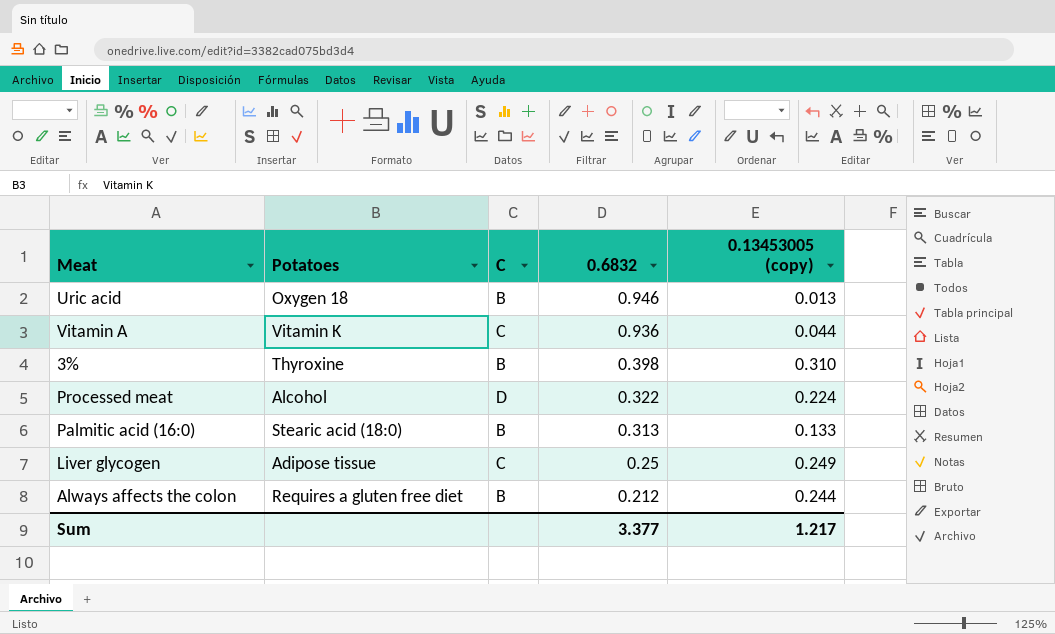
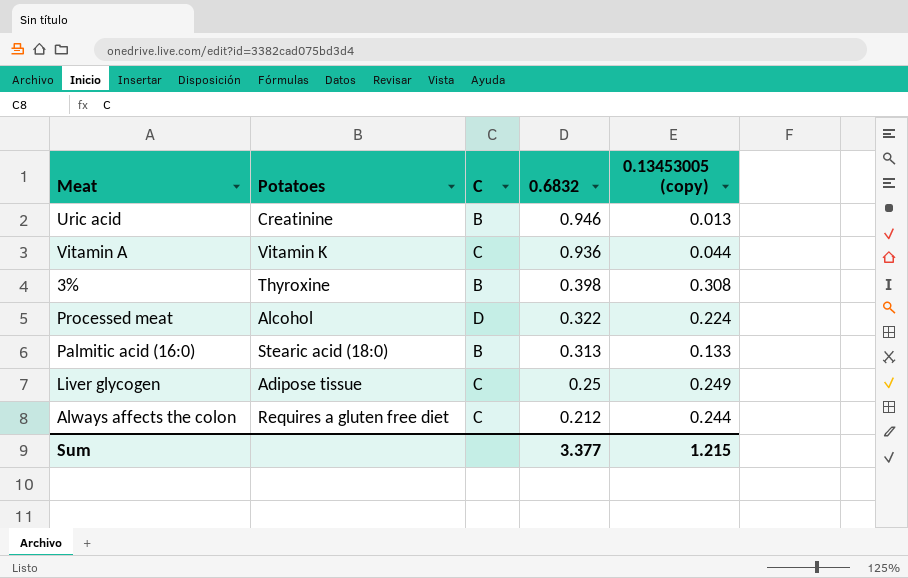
Uric acid | Potatoes: Oxygen 18 -> Creatinine
3% | 0.13453005 (copy): 0.310 -> 0.308
Always affects the colon | C: B -> C
Sum | 0.13453005 (copy): 1.217 -> 1.215

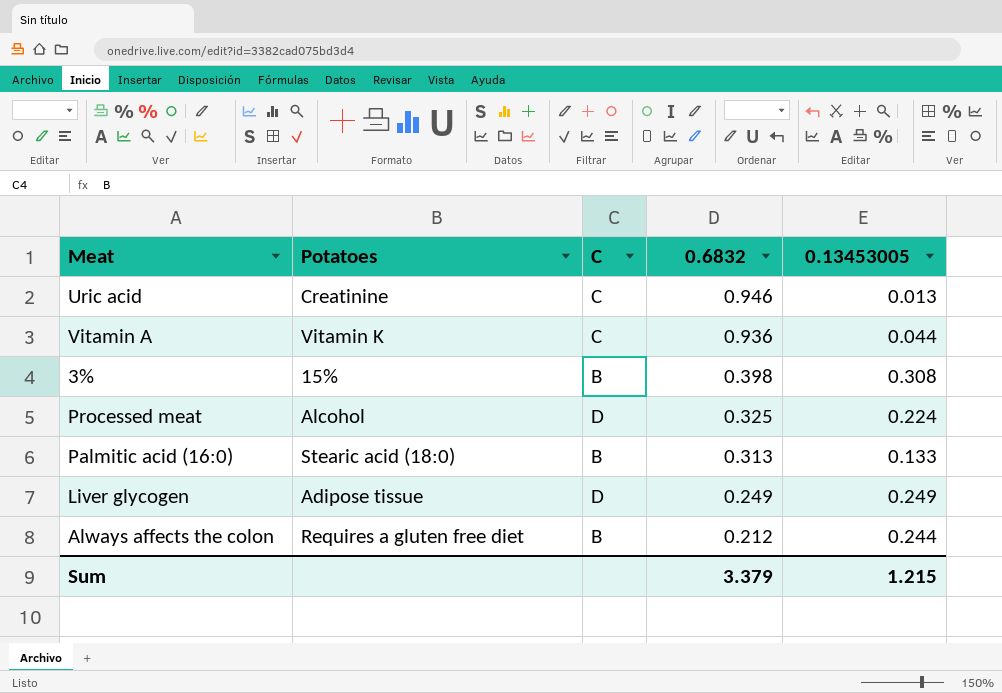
column name: 0.13453005 (copy) -> 0.13453005
Uric acid | C: B -> C
3% | Potatoes: Thyroxine -> 15%
Processed meat | 0.6832: 0.322 -> 0.325
Liver glycogen | C: C -> D
Liver glycogen | 0.6832: 0.25 -> 0.249
Always affects the colon | C: C -> B
Sum | 0.6832: 3.377 -> 3.379

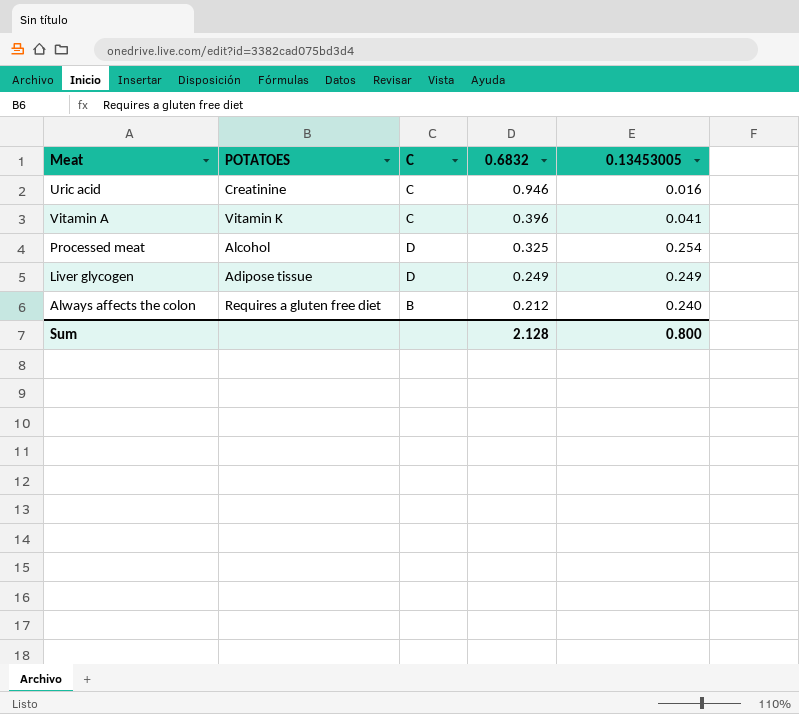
column name: Potatoes -> POTATOES
row 3%: 15% | B | 0.398 | 0.308 -> none
row Palmitic acid (16:0): Stearic acid (18:0) | B | 0.313 | 0.133 -> none
Uric acid | 0.13453005: 0.013 -> 0.016
Vitamin A | 0.6832: 0.936 -> 0.396
Vitamin A | 0.13453005: 0.044 -> 0.041
Processed meat | 0.13453005: 0.224 -> 0.254
Always affects the colon | 0.13453005: 0.244 -> 0.240
Sum | 0.6832: 3.379 -> 2.128
Sum | 0.13453005: 1.215 -> 0.800

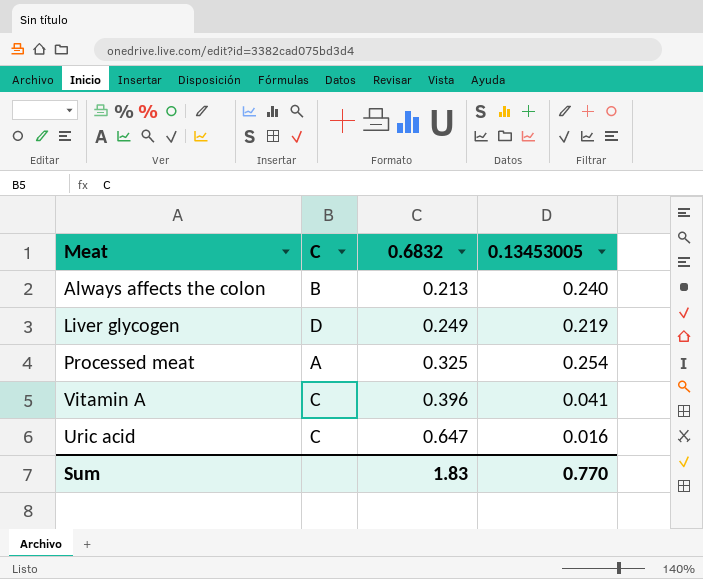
row order: 0.6832 descending -> 0.6832 ascending
column POTATOES | position: 2 -> none
Always affects the colon | 0.6832: 0.212 -> 0.213
Liver glycogen | 0.13453005: 0.249 -> 0.219
Processed meat | C: D -> A
Uric acid | 0.6832: 0.946 -> 0.647
Sum | 0.6832: 2.128 -> 1.83
Sum | 0.13453005: 0.800 -> 0.770

